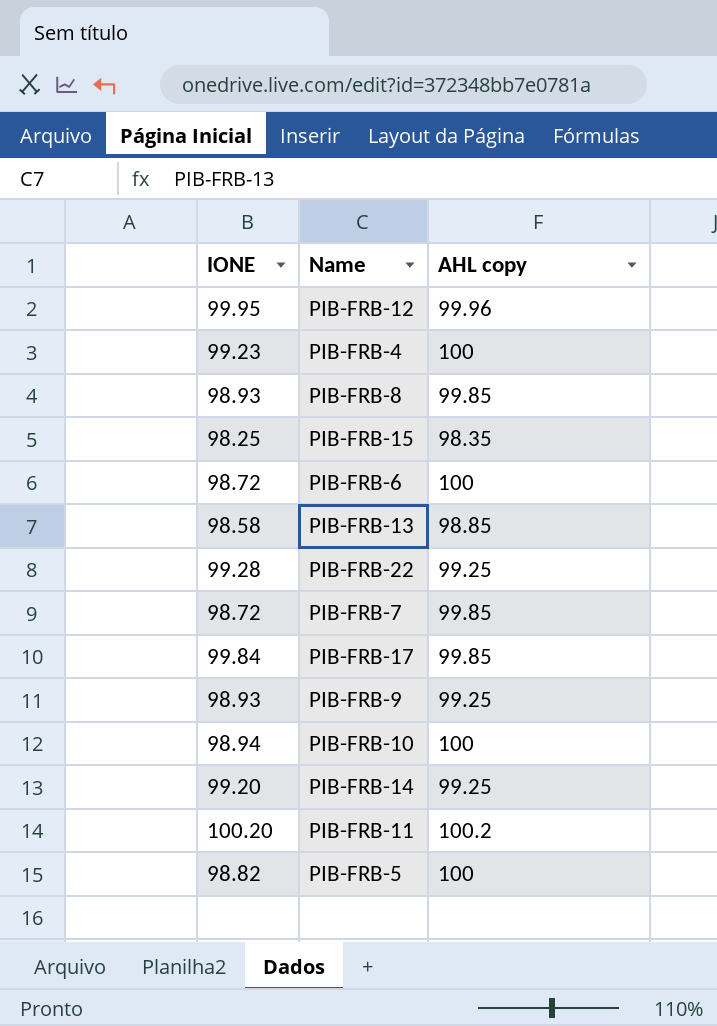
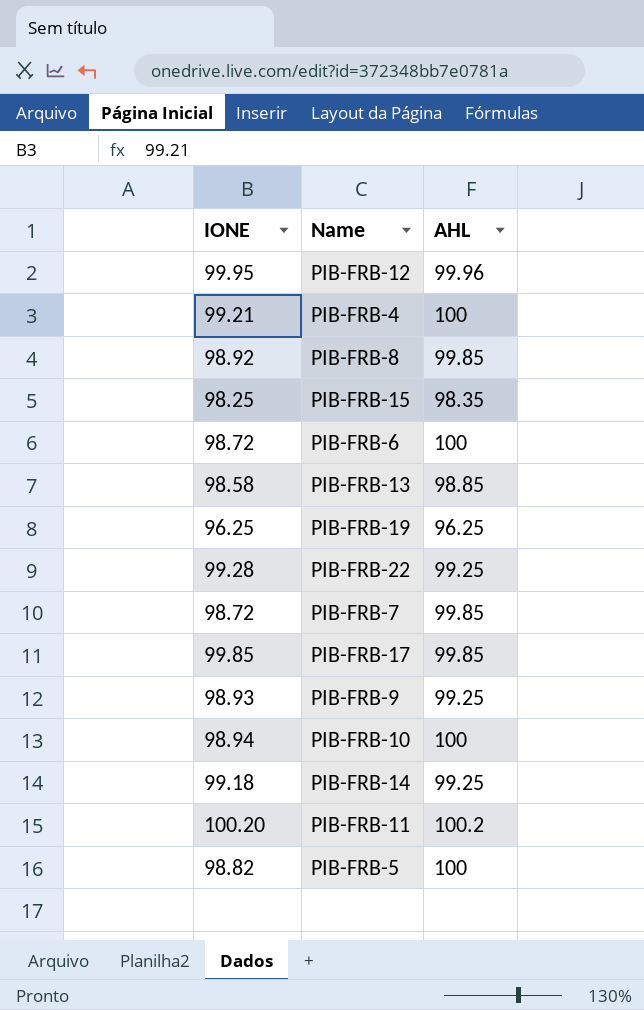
column name: AHL copy -> AHL
PIB-FRB-4 | IONE: 99.23 -> 99.21
PIB-FRB-8 | IONE: 98.93 -> 98.92
row PIB-FRB-19: none -> 96.25 | 96.25
PIB-FRB-17 | IONE: 99.84 -> 99.85
PIB-FRB-14 | IONE: 99.20 -> 99.18

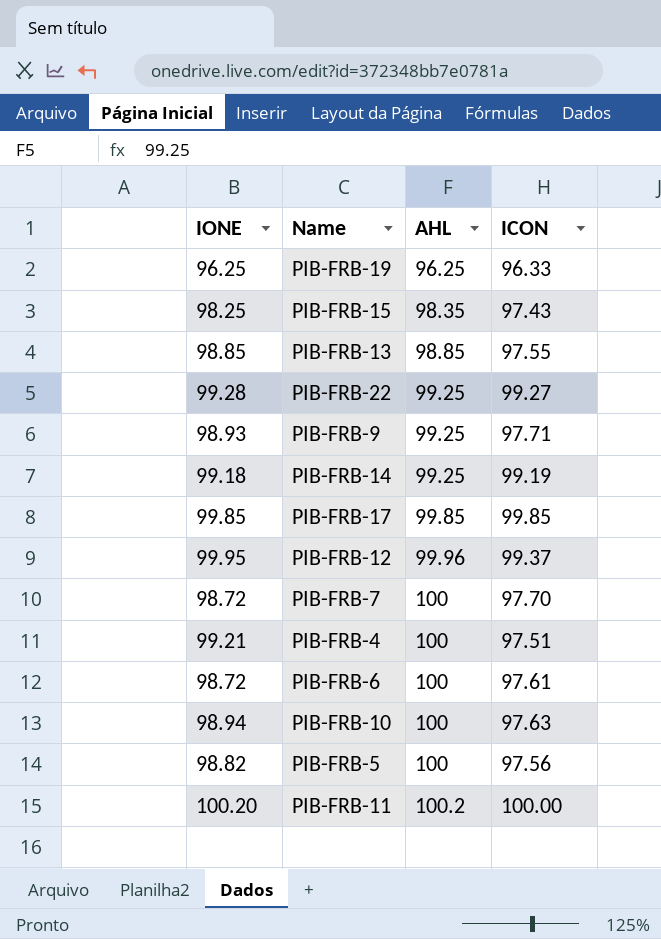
row order: none -> AHL ascending
column ICON | position: none -> 4
row PIB-FRB-8: 98.92 | 99.85 -> none
PIB-FRB-13 | IONE: 98.58 -> 98.85
PIB-FRB-7 | AHL: 99.85 -> 100

